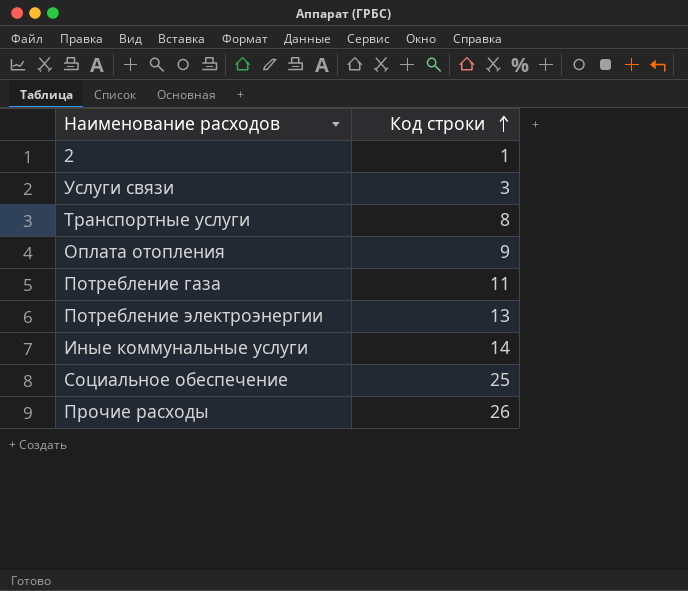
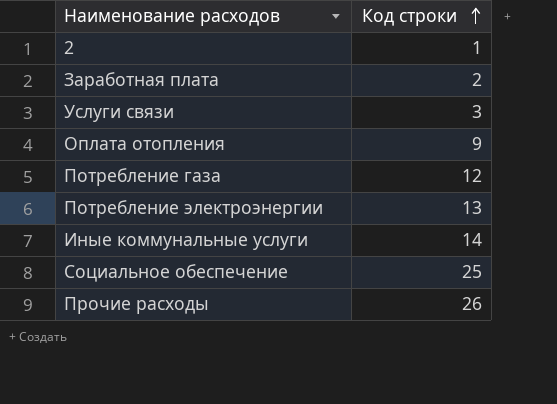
row Транспортные услуги: 8 -> none
row Заработная плата: none -> 2
Потребление газа | Код строки: 11 -> 12

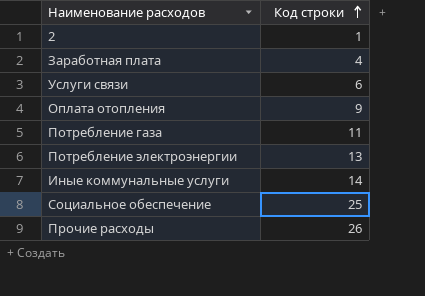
Заработная плата | Код строки: 2 -> 4
Услуги связи | Код строки: 3 -> 6
Потребление газа | Код строки: 12 -> 11

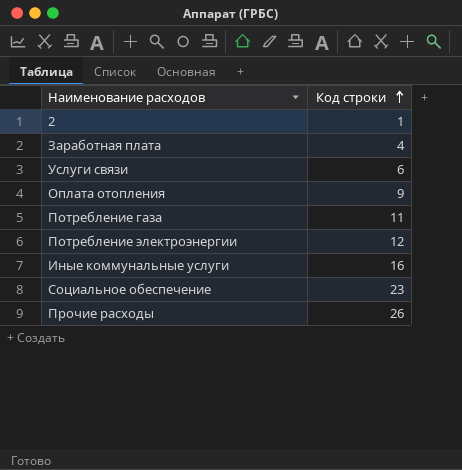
Потребление электроэнергии | Код строки: 13 -> 12
Иные коммунальные услуги | Код строки: 14 -> 16
Социальное обеспечение | Код строки: 25 -> 23

